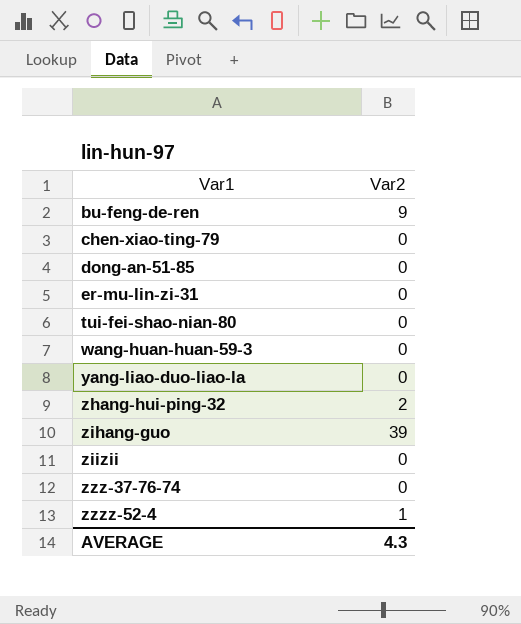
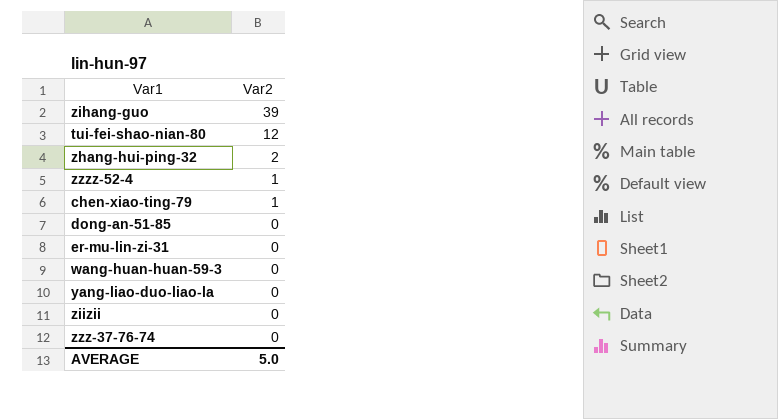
row order: Var1 ascending -> Var2 descending
row bu-feng-de-ren: 9 -> none
tui-fei-shao-nian-80 | Var2: 0 -> 12
chen-xiao-ting-79 | Var2: 0 -> 1
AVERAGE | Var2: 4.3 -> 5.0

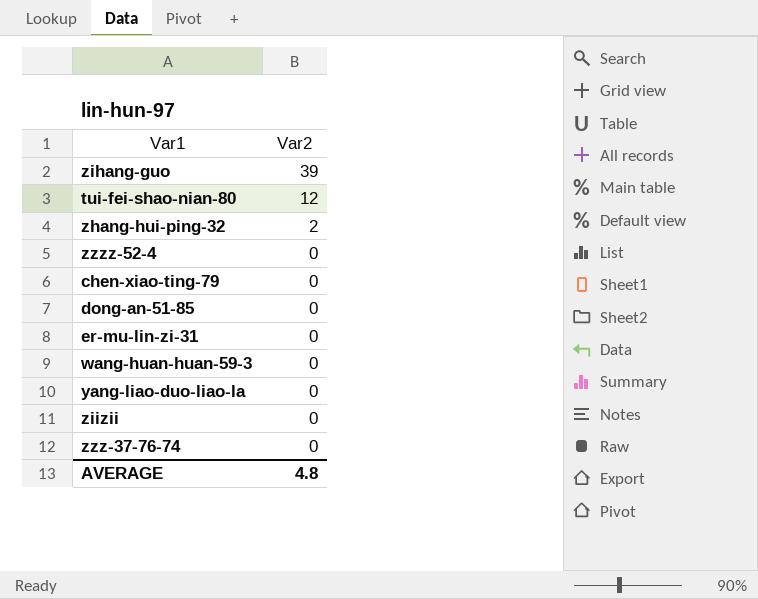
zzzz-52-4 | Var2: 1 -> 0
chen-xiao-ting-79 | Var2: 1 -> 0
AVERAGE | Var2: 5.0 -> 4.8

